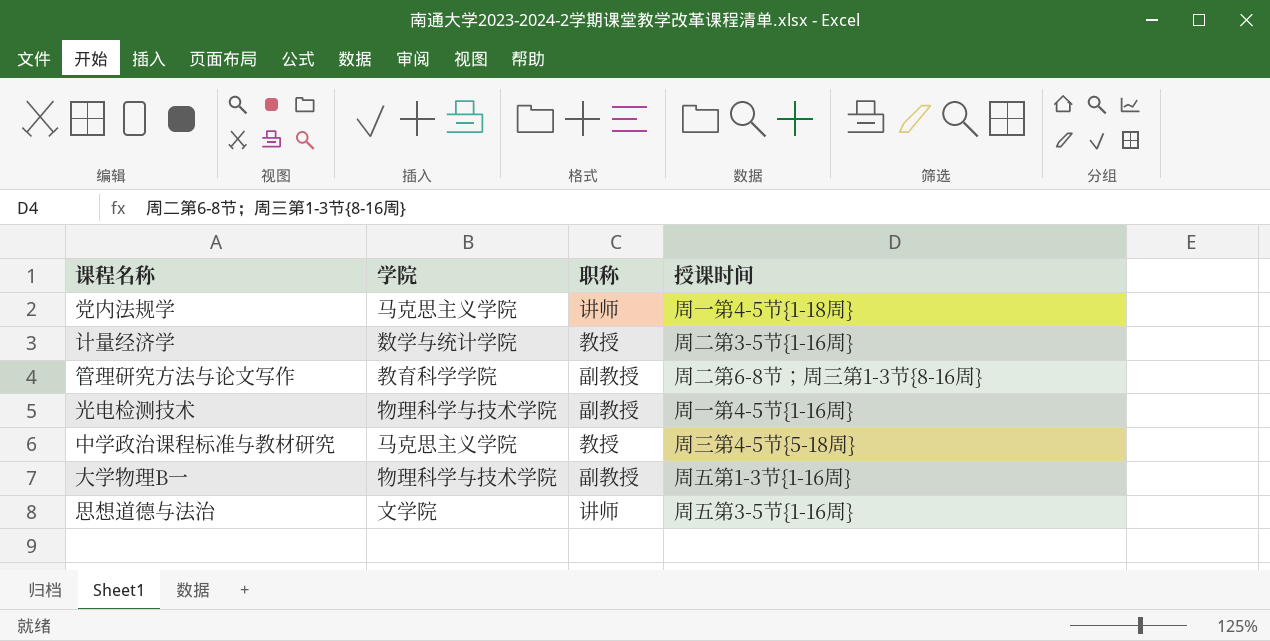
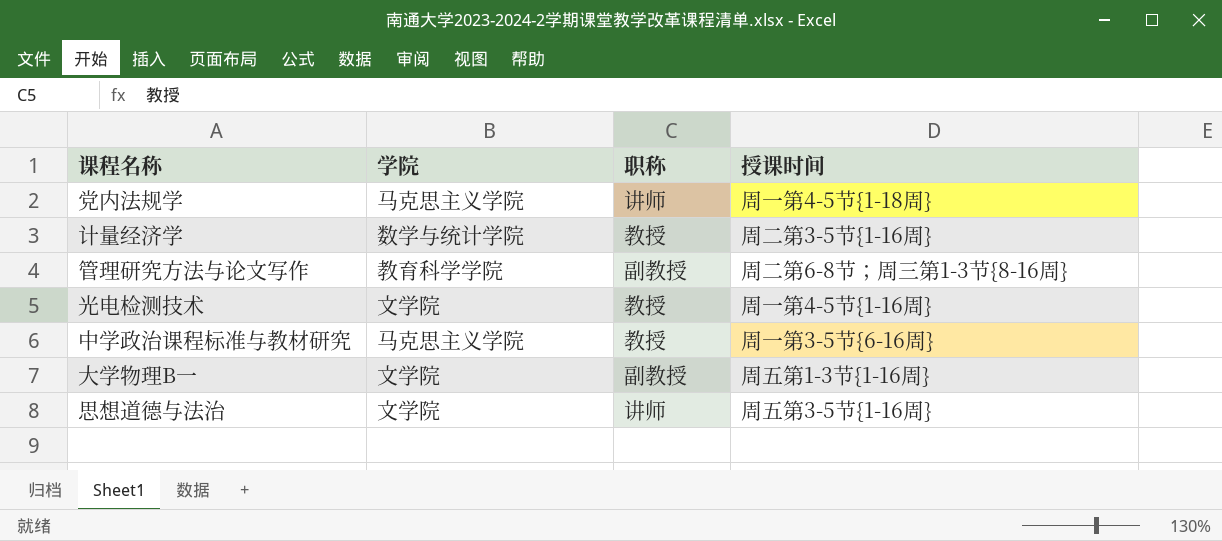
光电检测技术 | 学院: 物理科学与技术学院 -> 文学院
光电检测技术 | 职称: 副教授 -> 教授
中学政治课程标准与教材研究 | 授课时间: 周三第4-5节{5-18周} -> 周一第3-5节{6-16周}
大学物理B一 | 学院: 物理科学与技术学院 -> 文学院

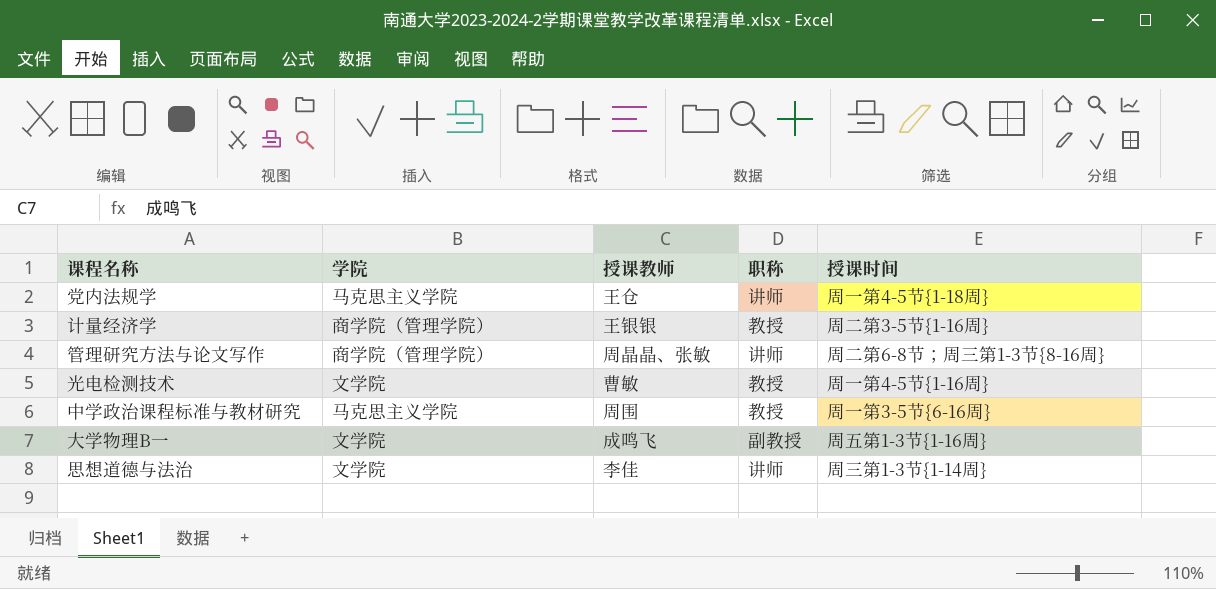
column 授课教师 | position: none -> 3
计量经济学 | 学院: 数学与统计学院 -> 商学院（管理学院）
管理研究方法与论文写作 | 学院: 教育科学学院 -> 商学院（管理学院）
管理研究方法与论文写作 | 职称: 副教授 -> 讲师
思想道德与法治 | 授课时间: 周五第3-5节{1-16周} -> 周三第1-3节{1-14周}

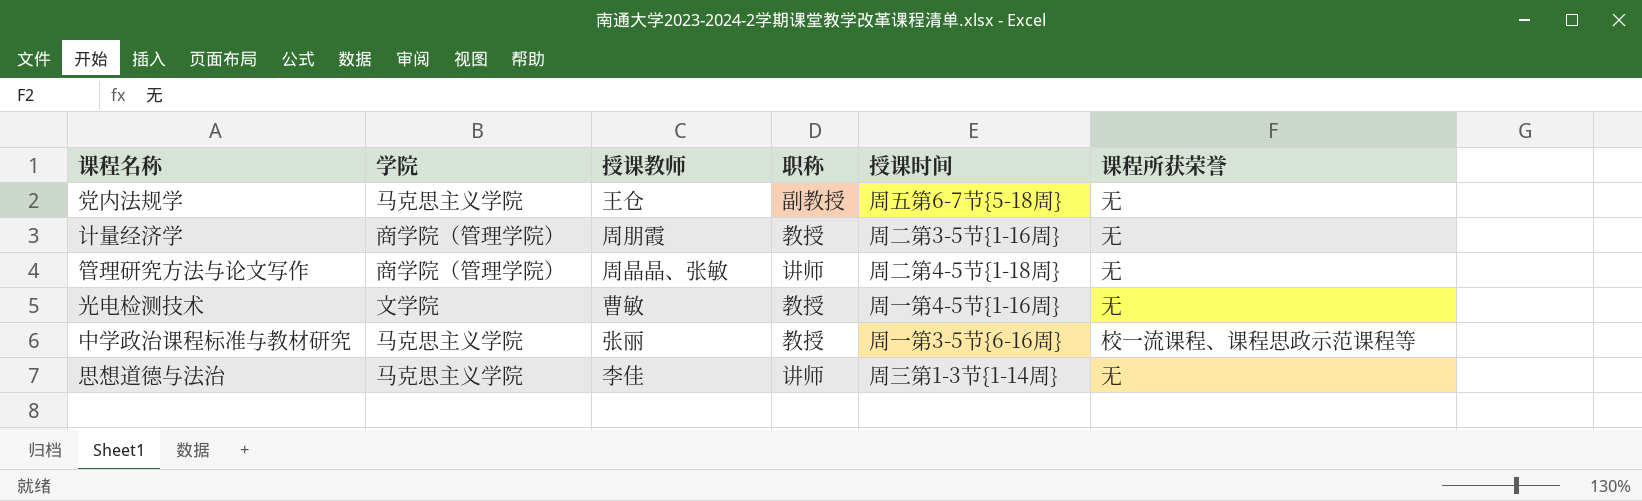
column 课程所获荣誉 | position: none -> 6
row 大学物理B一: 文学院 | 成鸣飞 | 副教授 | 周五第1-3节{1-16周} -> none
党内法规学 | 职称: 讲师 -> 副教授
党内法规学 | 授课时间: 周一第4-5节{1-18周} -> 周五第6-7节{5-18周}
计量经济学 | 授课教师: 王银银 -> 周朋霞
管理研究方法与论文写作 | 授课时间: 周二第6-8节；周三第1-3节{8-16周} -> 周二第4-5节{1-18周}
中学政治课程标准与教材研究 | 授课教师: 周围 -> 张丽
思想道德与法治 | 学院: 文学院 -> 马克思主义学院

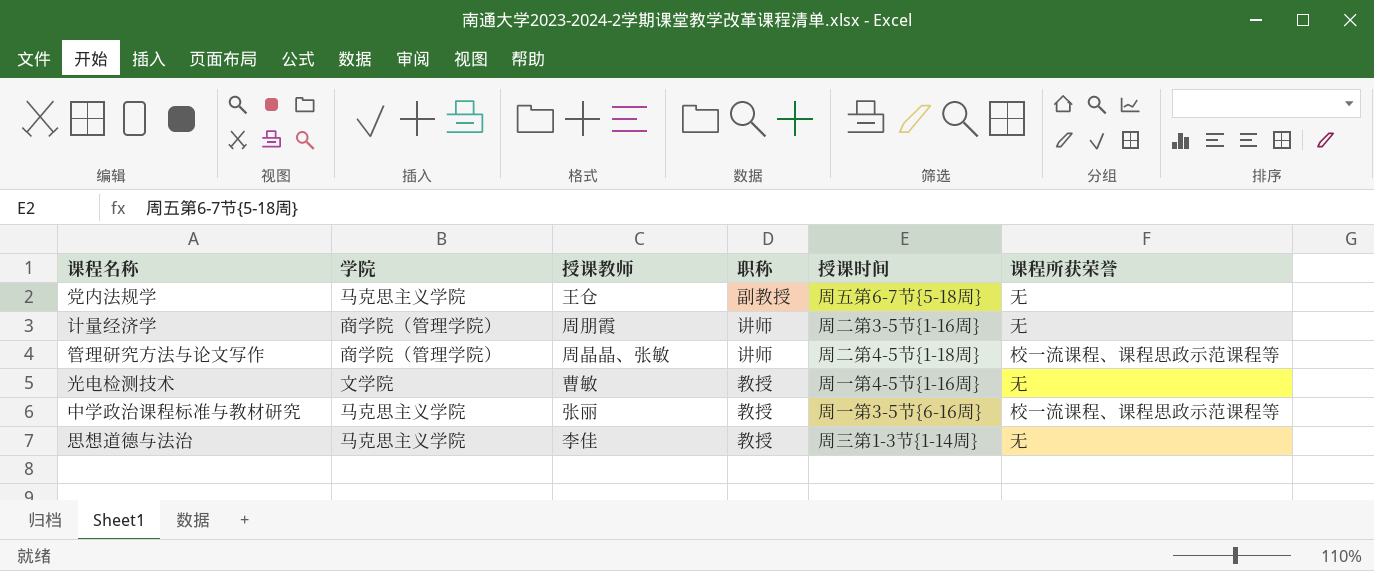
计量经济学 | 职称: 教授 -> 讲师
管理研究方法与论文写作 | 课程所获荣誉: 无 -> 校一流课程、课程思政示范课程等
思想道德与法治 | 职称: 讲师 -> 教授

